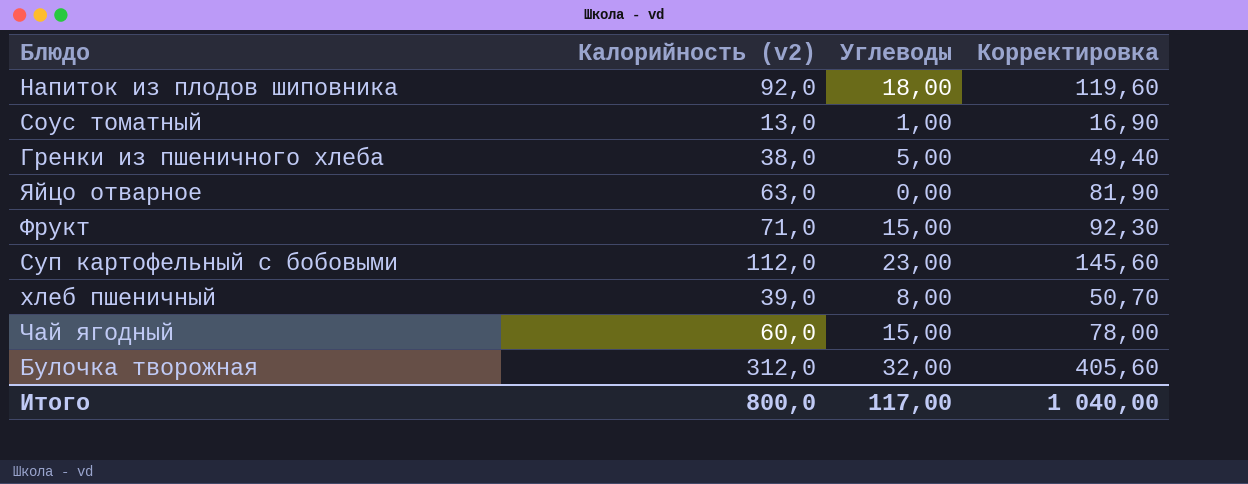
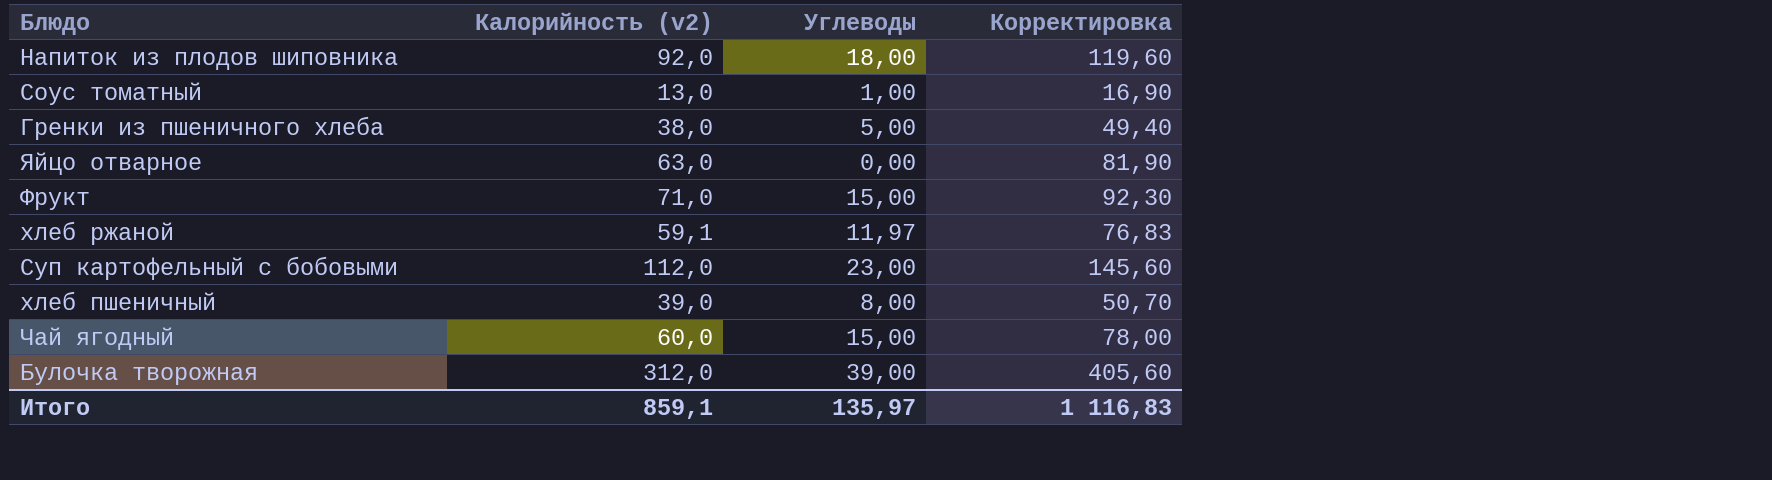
row хлеб ржаной: none -> 59,1 | 11,97 | 76,83
Булочка творожная | Углеводы: 32,00 -> 39,00
Итого | Калорийность (v2): 800,0 -> 859,1
Итого | Углеводы: 117,00 -> 135,97
Итого | Корректировка: 1 040,00 -> 1 116,83

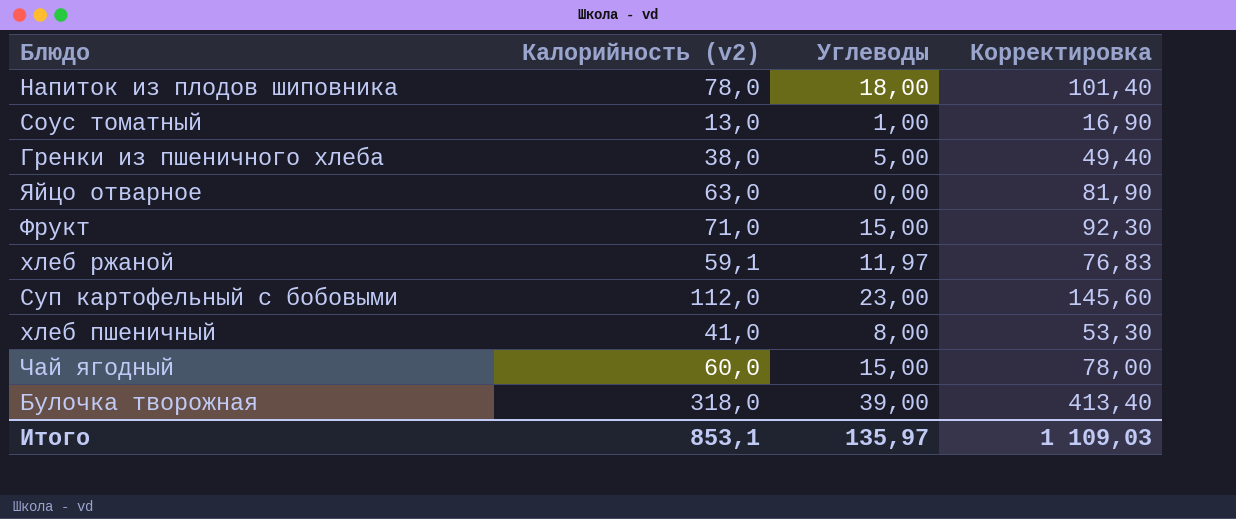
Напиток из плодов шиповника | Калорийность (v2): 92,0 -> 78,0
Напиток из плодов шиповника | Корректировка: 119,60 -> 101,40
хлеб пшеничный | Калорийность (v2): 39,0 -> 41,0
хлеб пшеничный | Корректировка: 50,70 -> 53,30
Булочка творожная | Калорийность (v2): 312,0 -> 318,0
Булочка творожная | Корректировка: 405,60 -> 413,40
Итого | Калорийность (v2): 859,1 -> 853,1
Итого | Корректировка: 1 116,83 -> 1 109,03

